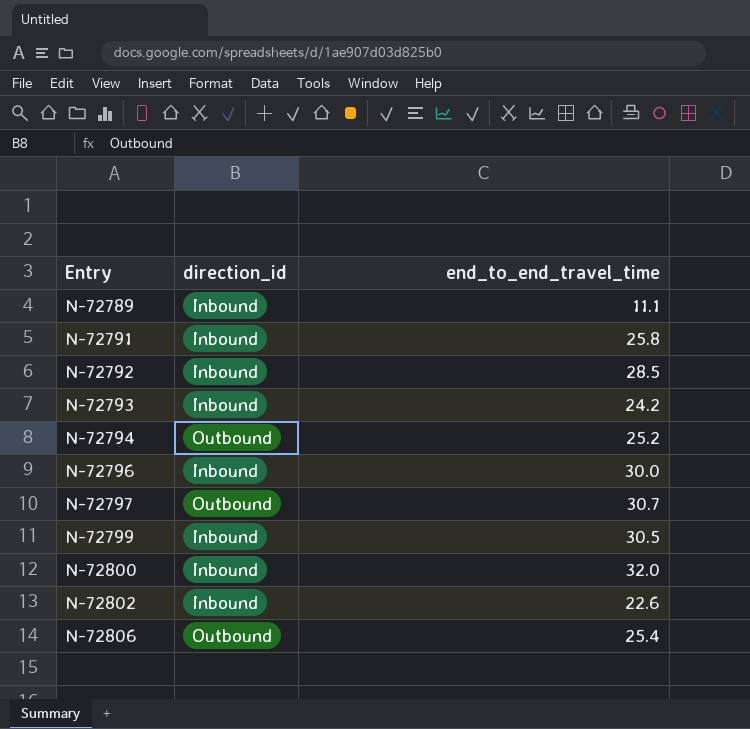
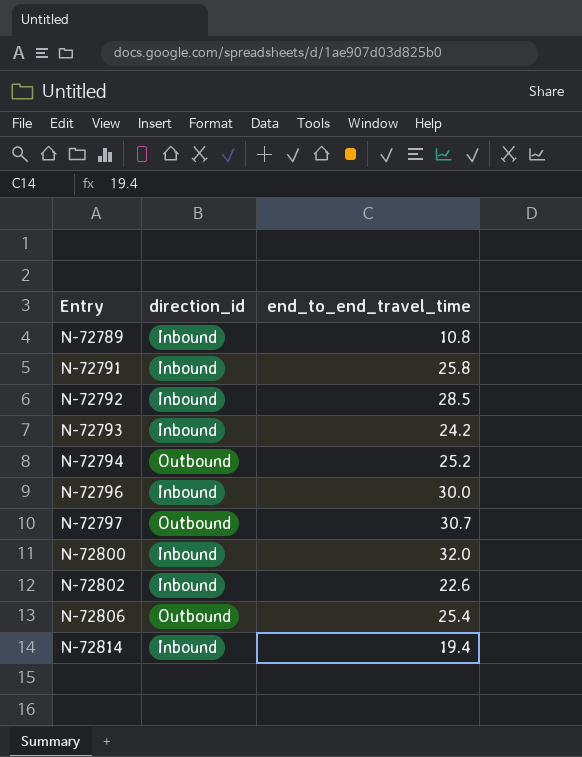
row N-72799: Inbound | 30.5 -> none
N-72789 | end_to_end_travel_time: 11.1 -> 10.8
row N-72814: none -> Inbound | 19.4

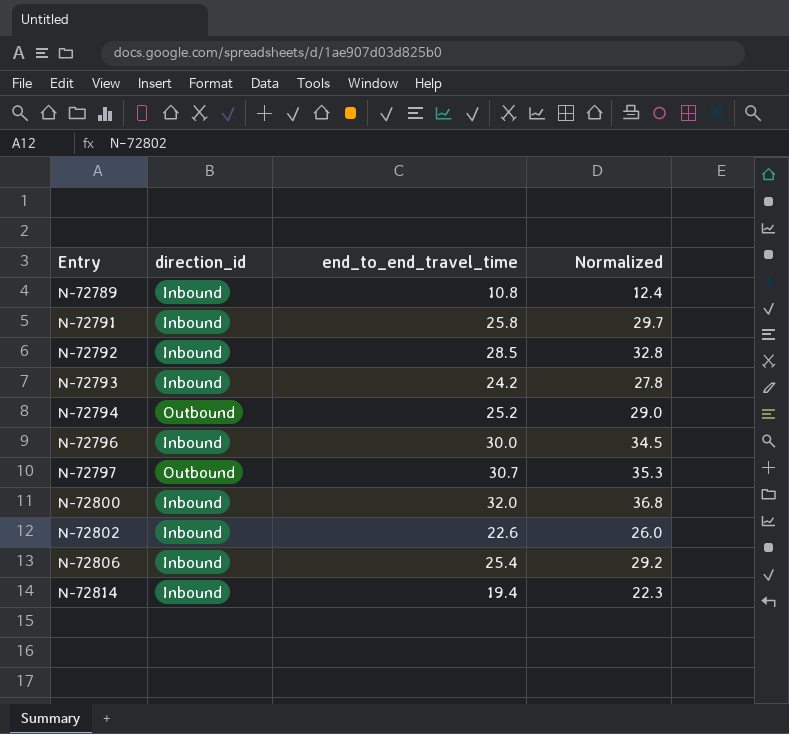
column Normalized | formula: none -> [end_to_end_travel_time] * 1.15
N-72806 | direction_id: Outbound -> Inbound

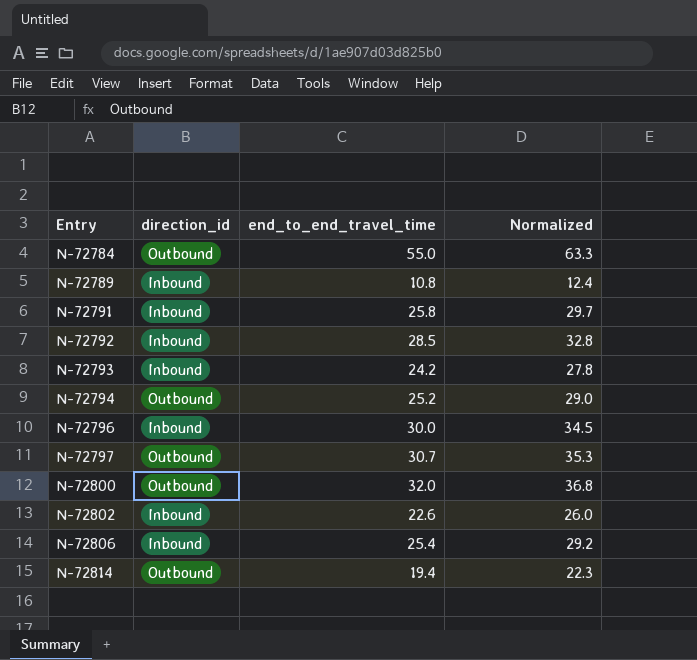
row N-72784: none -> Outbound | 55.0 | 63.3
N-72800 | direction_id: Inbound -> Outbound
N-72814 | direction_id: Inbound -> Outbound

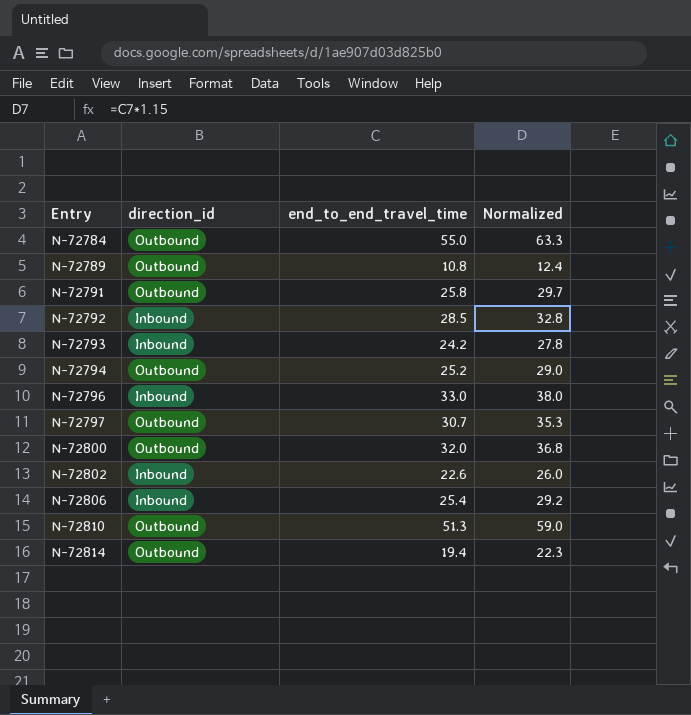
N-72789 | direction_id: Inbound -> Outbound
N-72791 | direction_id: Inbound -> Outbound
N-72796 | end_to_end_travel_time: 30.0 -> 33.0
N-72796 | Normalized: 34.5 -> 38.0
row N-72810: none -> Outbound | 51.3 | 59.0

